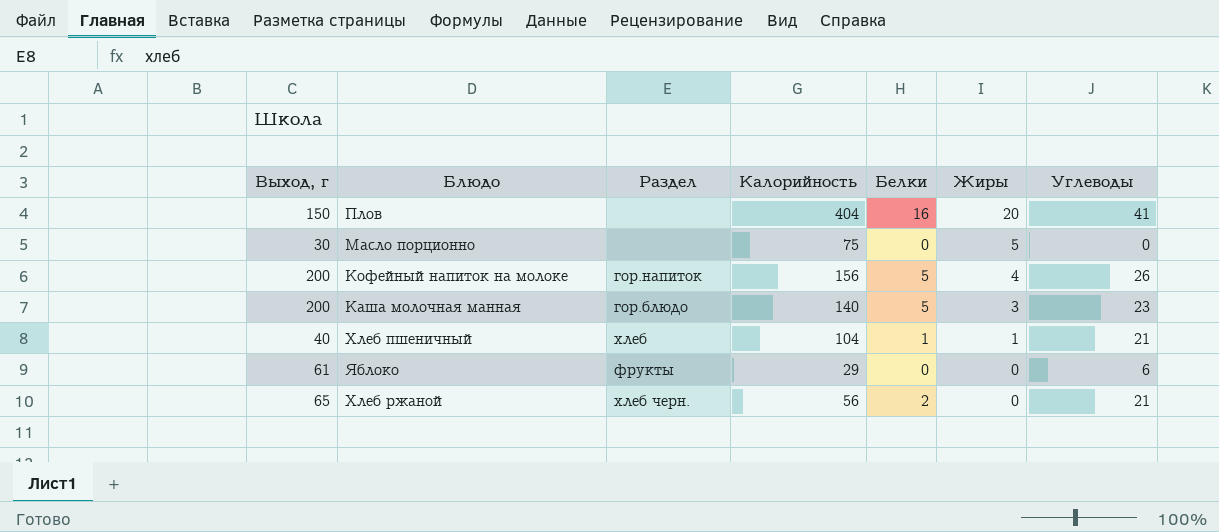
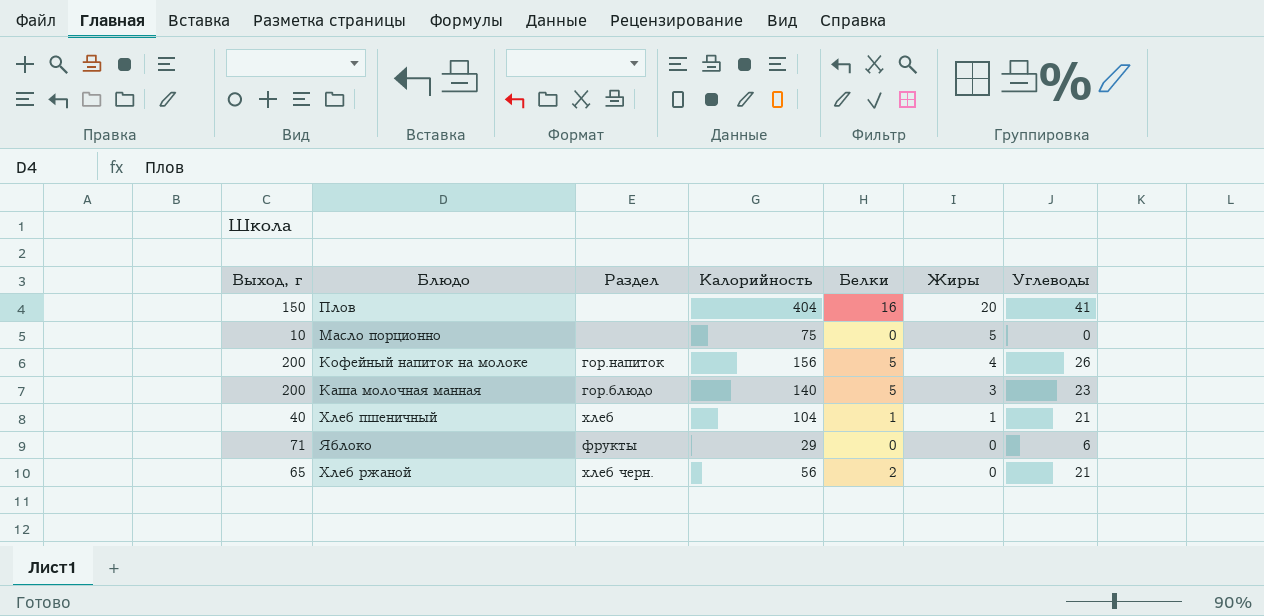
Масло порционно | Выход, г: 30 -> 10
Яблоко | Выход, г: 61 -> 71

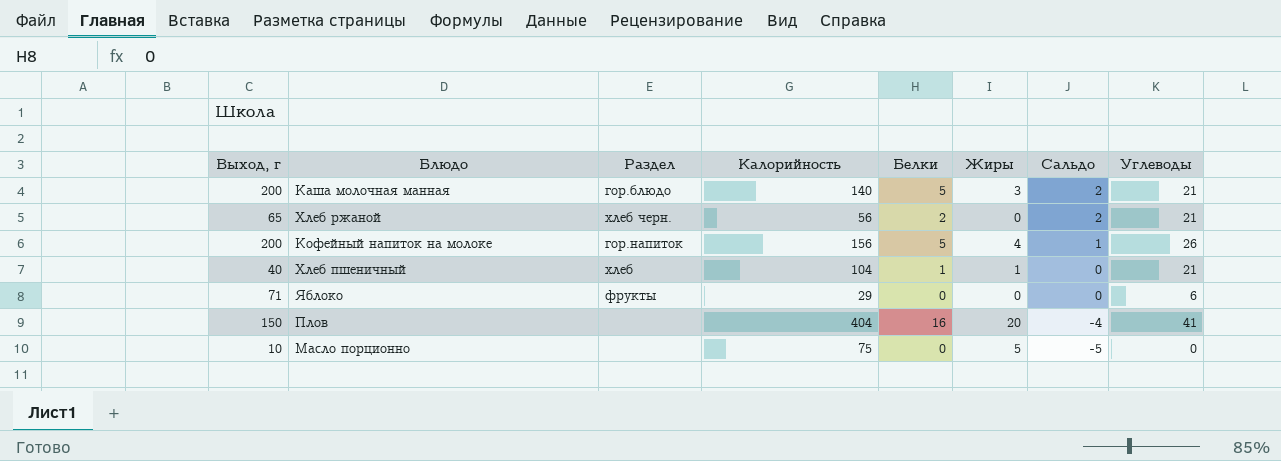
row order: Жиры descending -> Сальдо descending
column Сальдо | formula: none -> [Белки] - [Жиры]
Каша молочная манная | Углеводы: 23 -> 21

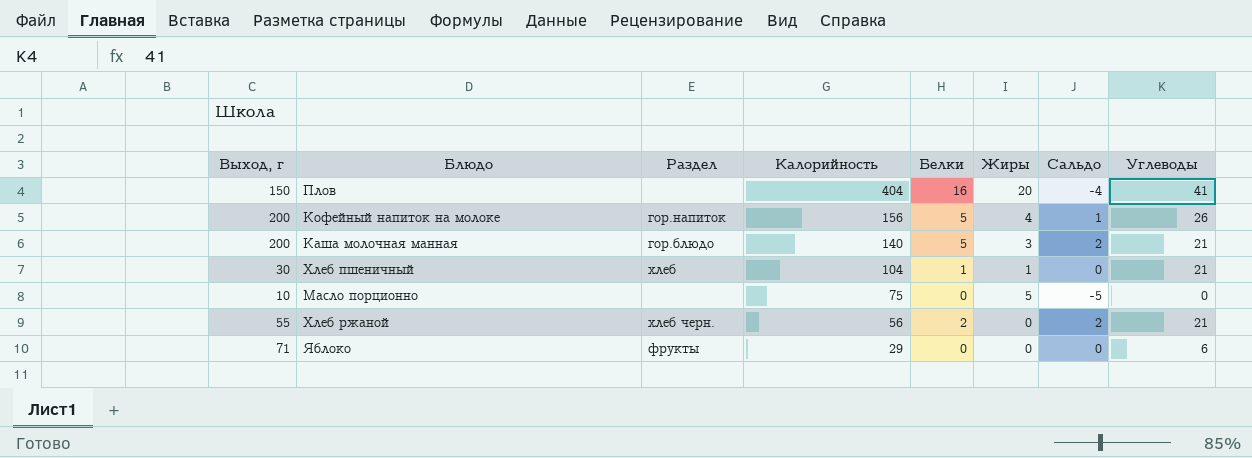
row order: Сальдо descending -> Калорийность descending
Хлеб пшеничный | Выход, г: 40 -> 30
Хлеб ржаной | Выход, г: 65 -> 55

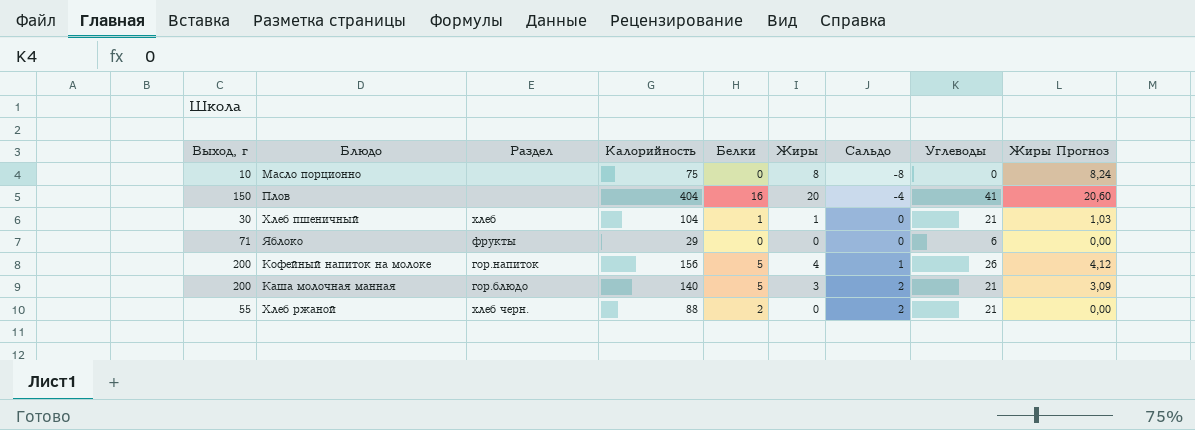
row order: Калорийность descending -> Сальдо ascending
column Жиры Прогноз | formula: none -> [Жиры] * 1,03
Масло порционно | Жиры: 5 -> 8
Масло порционно | Сальдо: -5 -> -8
Хлеб ржаной | Калорийность: 56 -> 88

